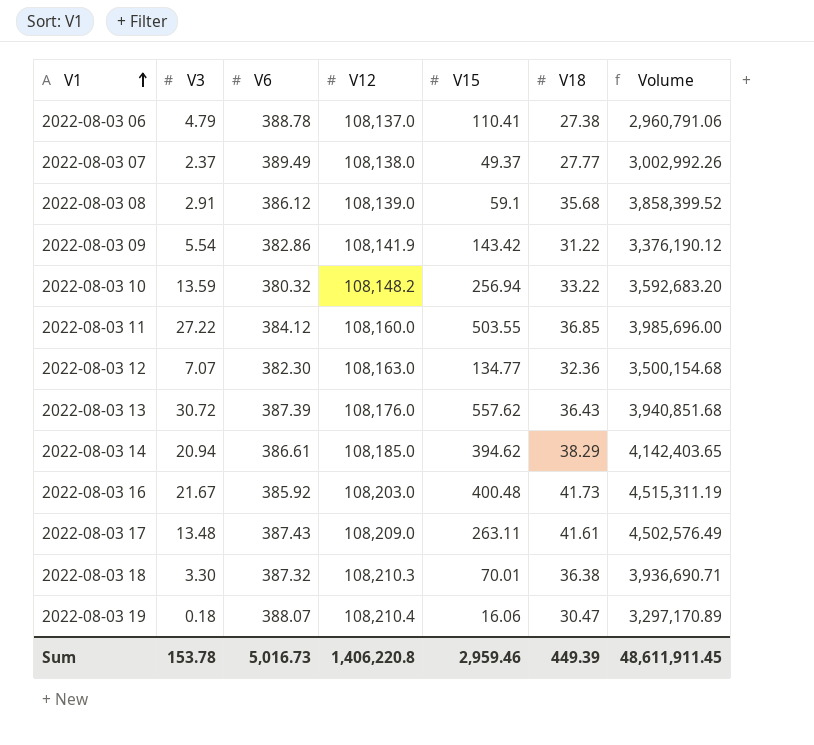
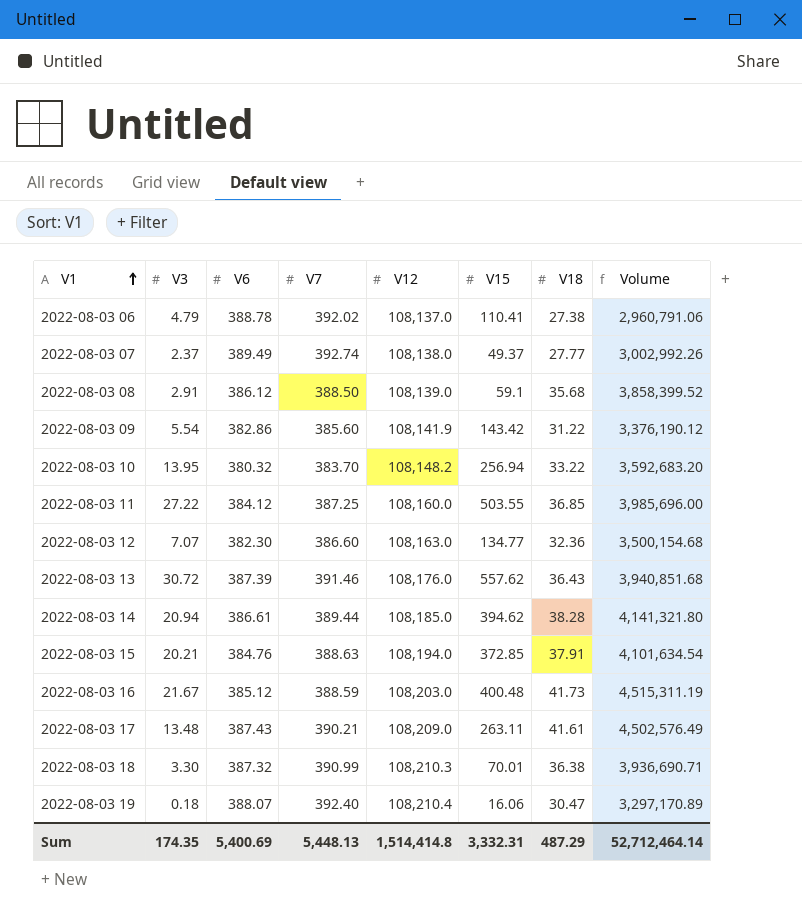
column V7 | position: none -> 4
2022-08-03 10 | V3: 13.59 -> 13.95
2022-08-03 14 | V18: 38.29 -> 38.28
2022-08-03 14 | Volume: 4,142,403.65 -> 4,141,321.80
row 2022-08-03 15: none -> 20.21 | 384.76 | 388.63 | 108,194.0 | 372.85 | 37.91 | 4,101,634.54
2022-08-03 16 | V6: 385.92 -> 385.12
Sum | V3: 153.78 -> 174.35
Sum | V6: 5,016.73 -> 5,400.69
Sum | V12: 1,406,220.8 -> 1,514,414.8
Sum | V15: 2,959.46 -> 3,332.31
Sum | V18: 449.39 -> 487.29
Sum | Volume: 48,611,911.45 -> 52,712,464.14

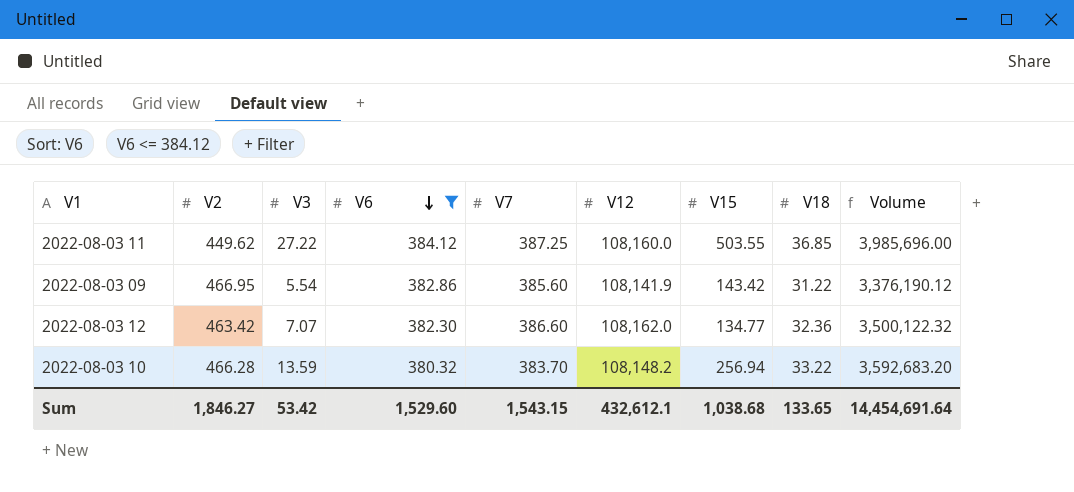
filter: none -> V6 <= 384.12
row order: V1 ascending -> V6 descending
column V2 | position: none -> 2
2022-08-03 12 | V12: 108,163.0 -> 108,162.0
2022-08-03 12 | Volume: 3,500,154.68 -> 3,500,122.32
2022-08-03 10 | V3: 13.95 -> 13.59
Sum | V3: 174.35 -> 53.42
Sum | V6: 5,400.69 -> 1,529.60
Sum | V7: 5,448.13 -> 1,543.15
Sum | V12: 1,514,414.8 -> 432,612.1
Sum | V15: 3,332.31 -> 1,038.68
Sum | V18: 487.29 -> 133.65
Sum | Volume: 52,712,464.14 -> 14,454,691.64

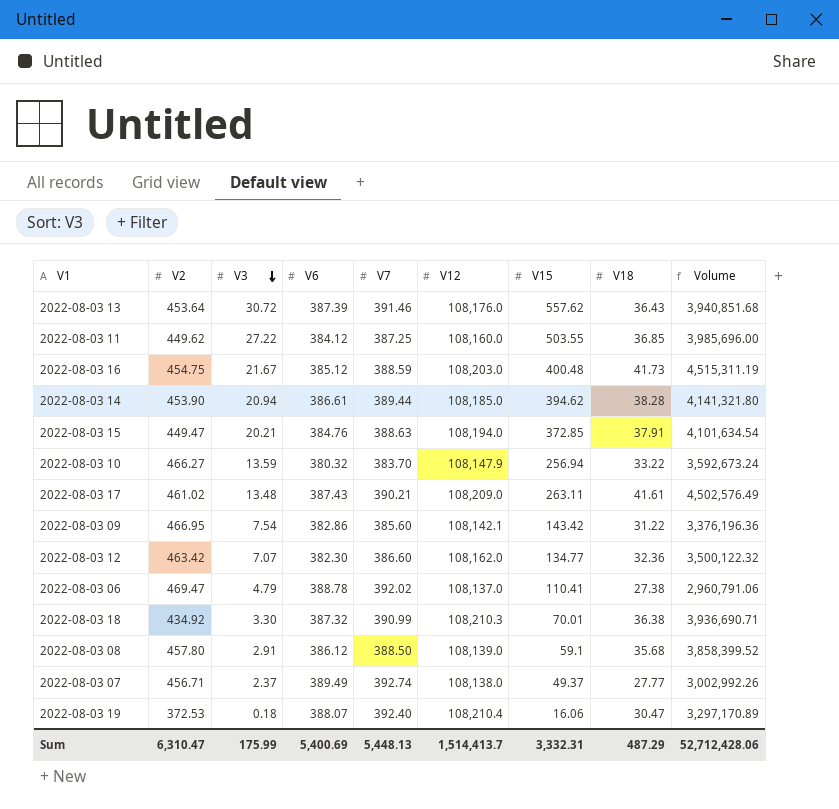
filter: V6 <= 384.12 -> none
row order: V6 descending -> V3 descending
2022-08-03 10 | V2: 466.28 -> 466.27
2022-08-03 10 | V12: 108,148.2 -> 108,147.9
2022-08-03 10 | Volume: 3,592,683.20 -> 3,592,673.24
2022-08-03 09 | V3: 5.54 -> 7.54
2022-08-03 09 | V12: 108,141.9 -> 108,142.1
2022-08-03 09 | Volume: 3,376,190.12 -> 3,376,196.36
Sum | V2: 1,846.27 -> 6,310.47
Sum | V3: 53.42 -> 175.99
Sum | V6: 1,529.60 -> 5,400.69
Sum | V7: 1,543.15 -> 5,448.13
Sum | V12: 432,612.1 -> 1,514,413.7
Sum | V15: 1,038.68 -> 3,332.31
Sum | V18: 133.65 -> 487.29
Sum | Volume: 14,454,691.64 -> 52,712,428.06

